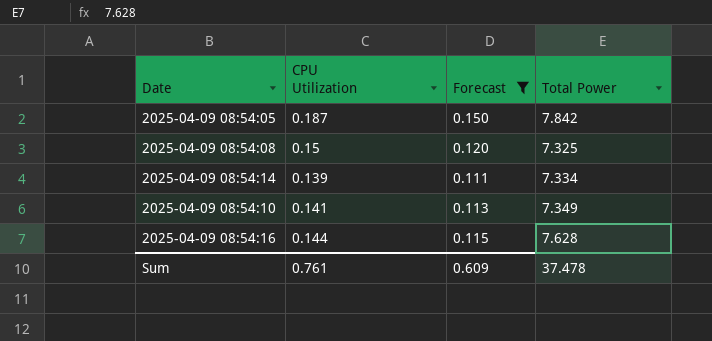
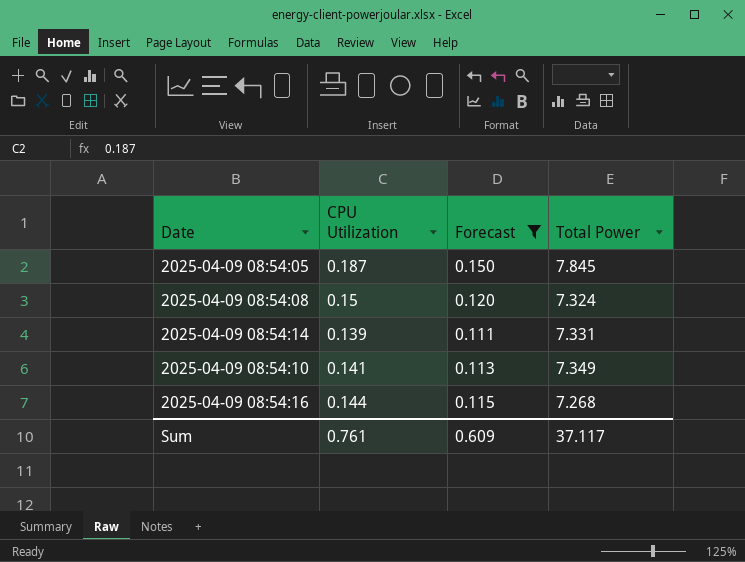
2025-04-09 08:54:05 | Total Power: 7.842 -> 7.845
2025-04-09 08:54:08 | Total Power: 7.325 -> 7.324
2025-04-09 08:54:14 | Total Power: 7.334 -> 7.331
2025-04-09 08:54:16 | Total Power: 7.628 -> 7.268
Sum | Total Power: 37.478 -> 37.117

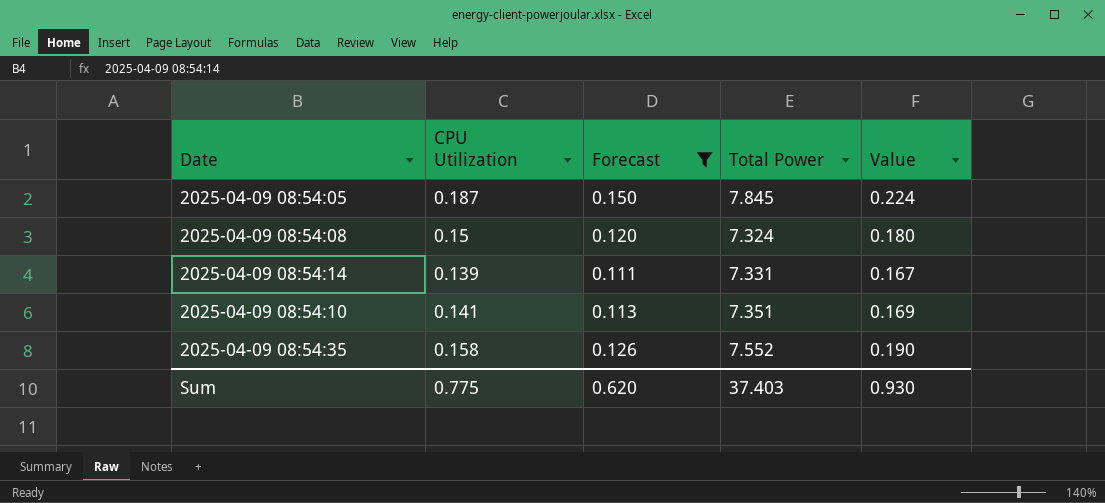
column Value | formula: none -> [CPU Utilization] * 1.2
row 2025-04-09 08:54:16: 0.144 | 0.115 | 7.268 -> none
2025-04-09 08:54:10 | Total Power: 7.349 -> 7.351
row 2025-04-09 08:54:35: none -> 0.158 | 0.126 | 7.552 | 0.190
Sum | CPU Utilization: 0.761 -> 0.775
Sum | Forecast: 0.609 -> 0.620
Sum | Total Power: 37.117 -> 37.403

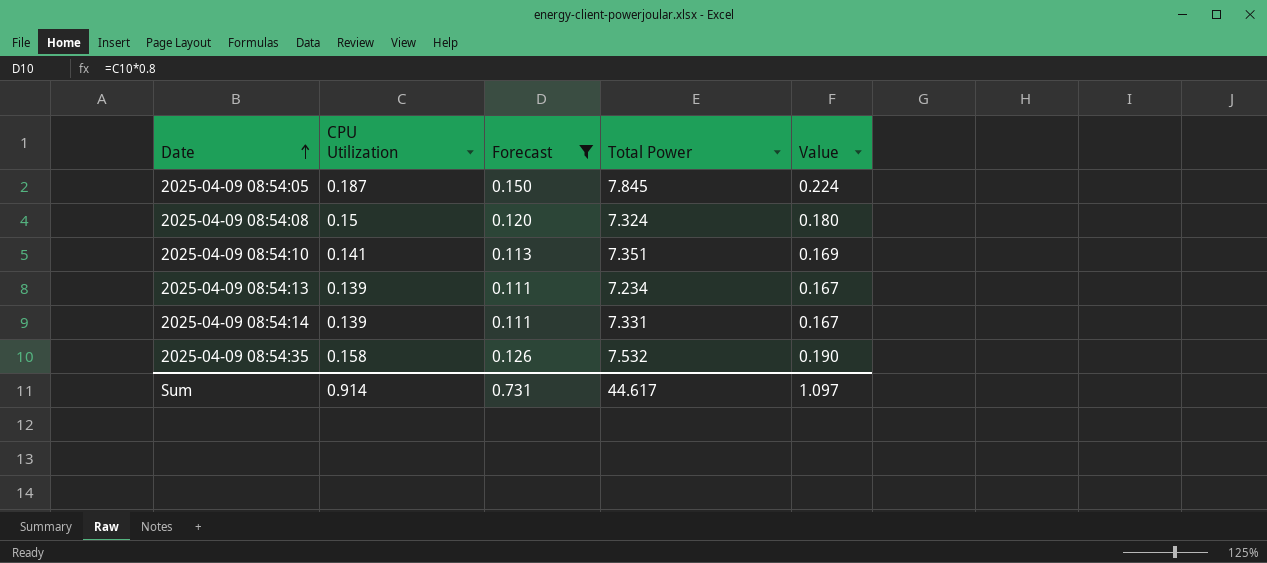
row order: none -> Date ascending
row 2025-04-09 08:54:13: none -> 0.139 | 0.111 | 7.234 | 0.167
2025-04-09 08:54:35 | Total Power: 7.552 -> 7.532
Sum | CPU Utilization: 0.775 -> 0.914
Sum | Forecast: 0.620 -> 0.731
Sum | Total Power: 37.403 -> 44.617
Sum | Value: 0.930 -> 1.097

